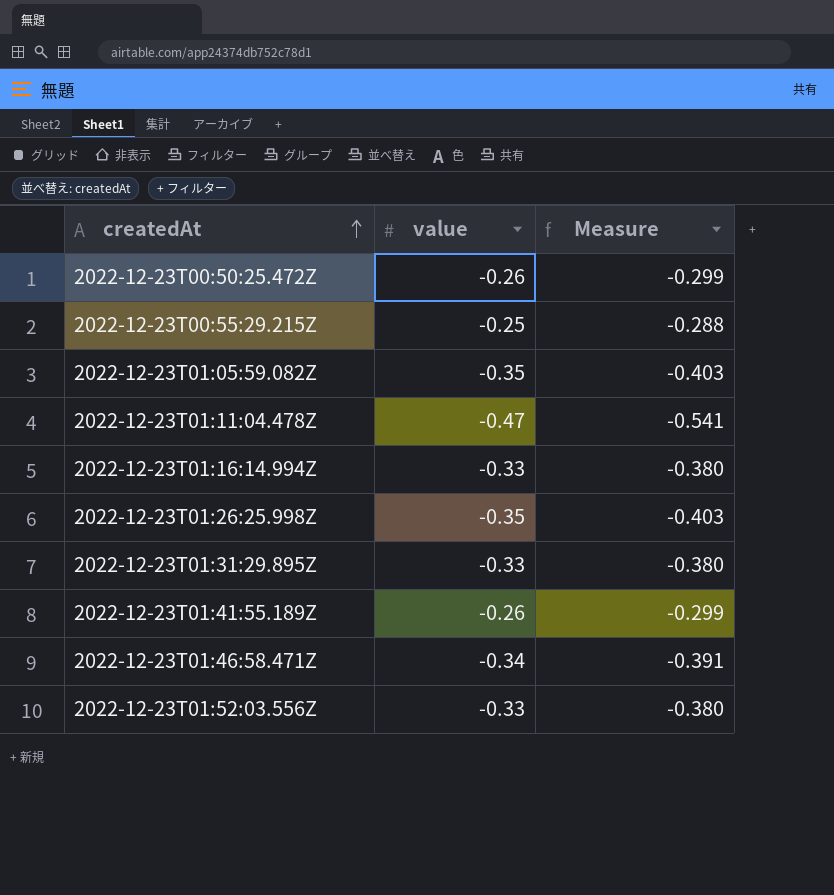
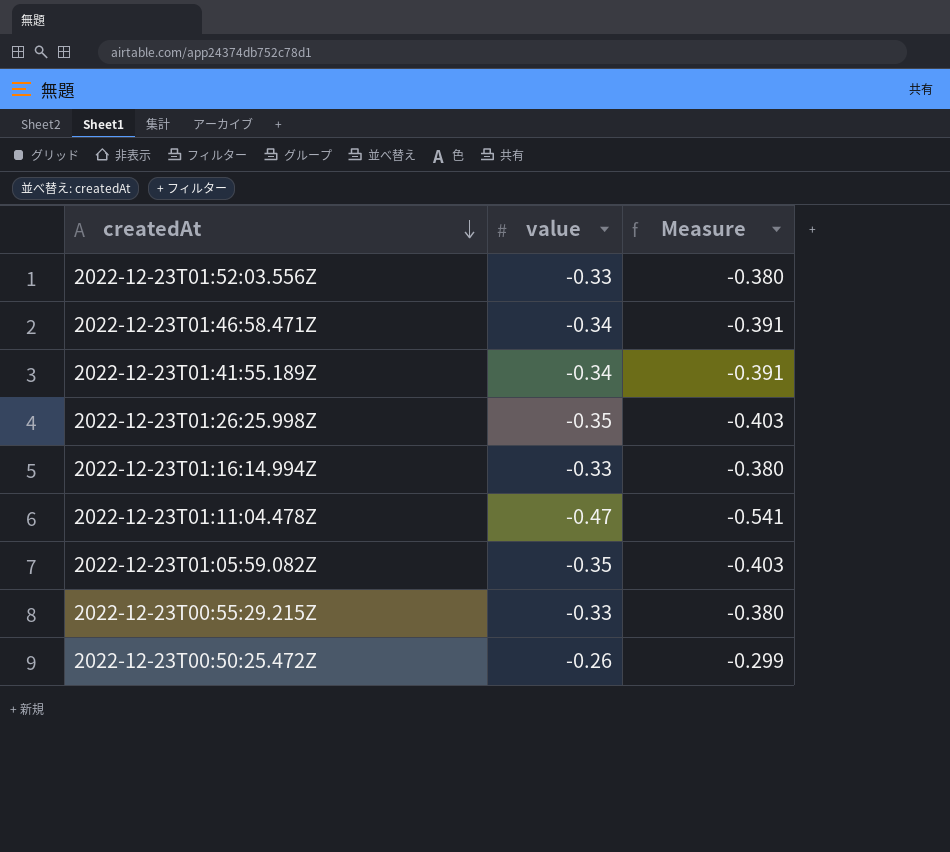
row order: createdAt ascending -> createdAt descending
row 2022-12-23T01:31:29.895Z: -0.33 | -0.380 -> none
2022-12-23T01:41:55.189Z | value: -0.26 -> -0.34
2022-12-23T01:41:55.189Z | Measure: -0.299 -> -0.391
2022-12-23T00:55:29.215Z | value: -0.25 -> -0.33
2022-12-23T00:55:29.215Z | Measure: -0.288 -> -0.380

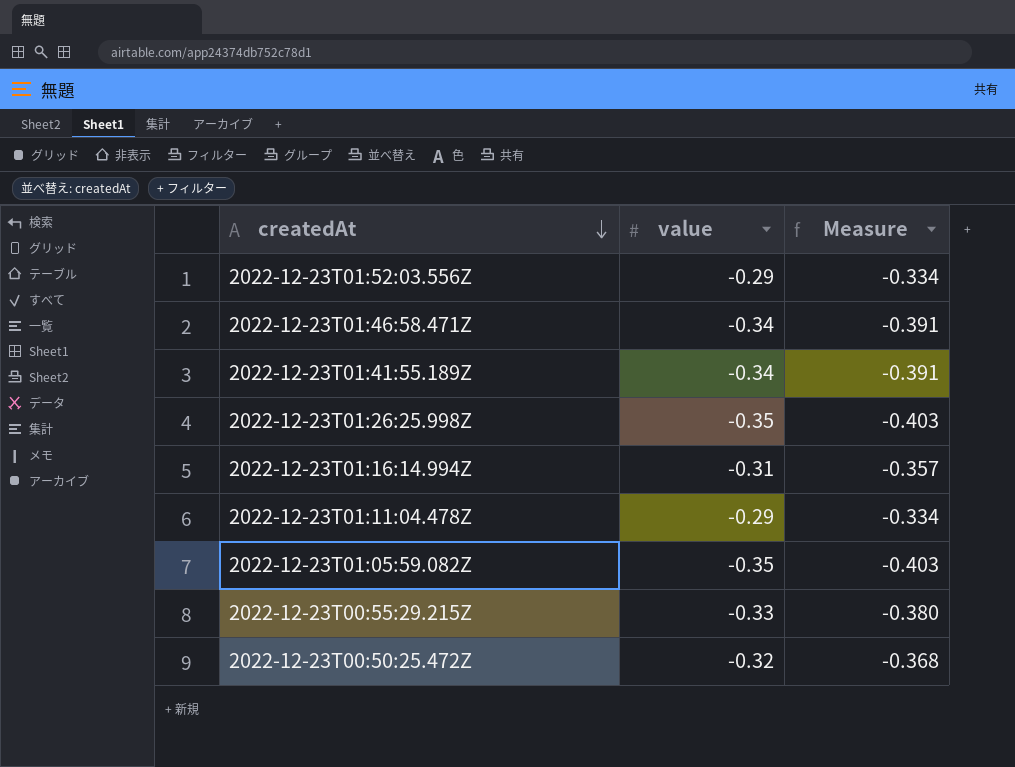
2022-12-23T01:52:03.556Z | value: -0.33 -> -0.29
2022-12-23T01:52:03.556Z | Measure: -0.380 -> -0.334
2022-12-23T01:16:14.994Z | value: -0.33 -> -0.31
2022-12-23T01:16:14.994Z | Measure: -0.380 -> -0.357
2022-12-23T01:11:04.478Z | value: -0.47 -> -0.29
2022-12-23T01:11:04.478Z | Measure: -0.541 -> -0.334
2022-12-23T00:50:25.472Z | value: -0.26 -> -0.32
2022-12-23T00:50:25.472Z | Measure: -0.299 -> -0.368

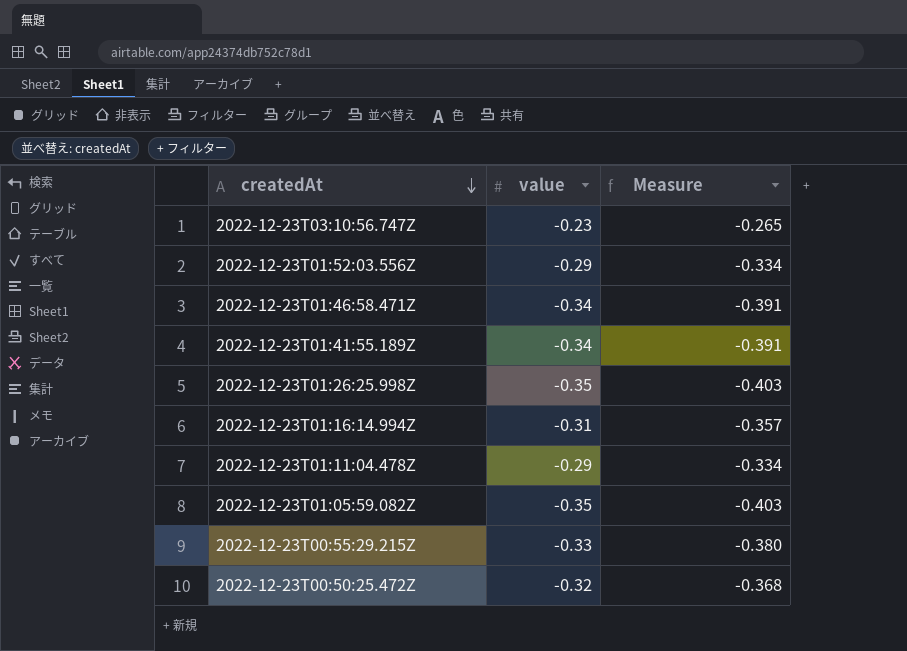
row 2022-12-23T03:10:56.747Z: none -> -0.23 | -0.265

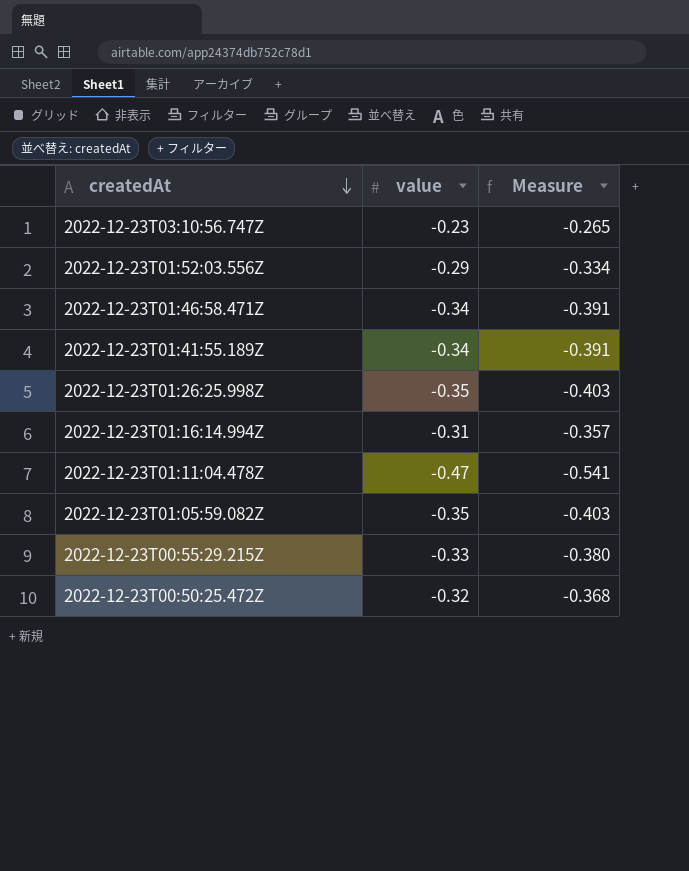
2022-12-23T01:11:04.478Z | value: -0.29 -> -0.47
2022-12-23T01:11:04.478Z | Measure: -0.334 -> -0.541

